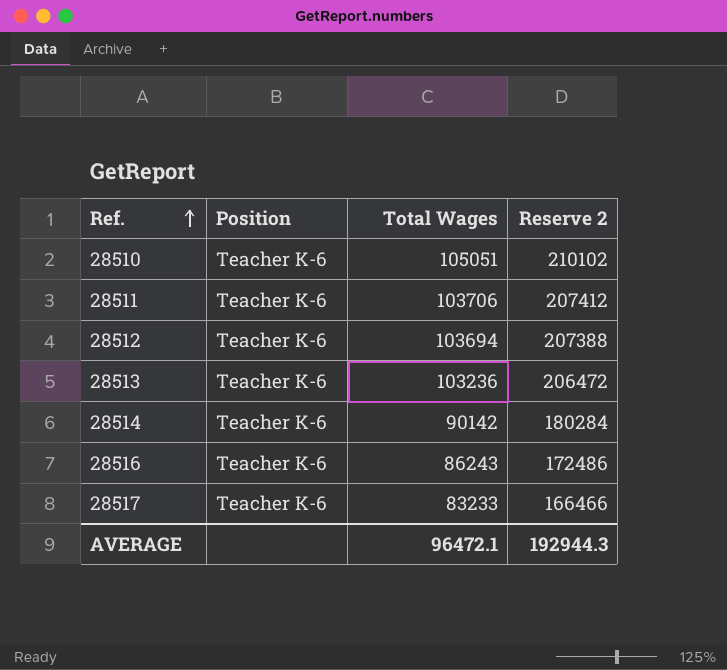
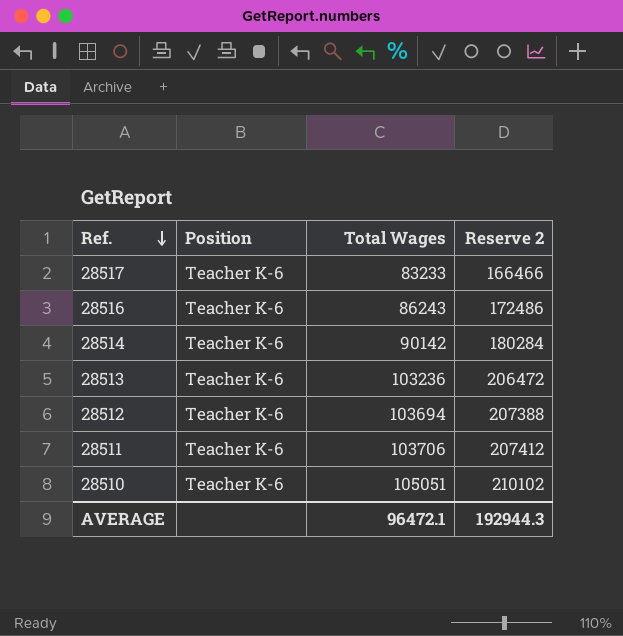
row order: Ref. ascending -> Ref. descending

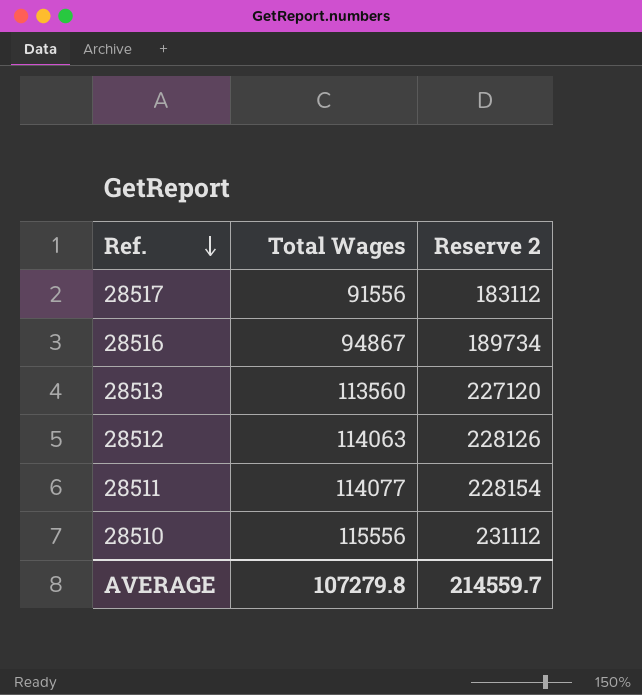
column Position | position: 2 -> none
row 28514: Teacher K-6 | 90142 | 180284 -> none
28517 | Total Wages: 83233 -> 91556
28517 | Reserve 2: 166466 -> 183112
28516 | Total Wages: 86243 -> 94867
28516 | Reserve 2: 172486 -> 189734
28513 | Total Wages: 103236 -> 113560
28513 | Reserve 2: 206472 -> 227120
28512 | Total Wages: 103694 -> 114063
28512 | Reserve 2: 207388 -> 228126
28511 | Total Wages: 103706 -> 114077
28511 | Reserve 2: 207412 -> 228154
28510 | Total Wages: 105051 -> 115556
28510 | Reserve 2: 210102 -> 231112
AVERAGE | Total Wages: 96472.1 -> 107279.8
AVERAGE | Reserve 2: 192944.3 -> 214559.7

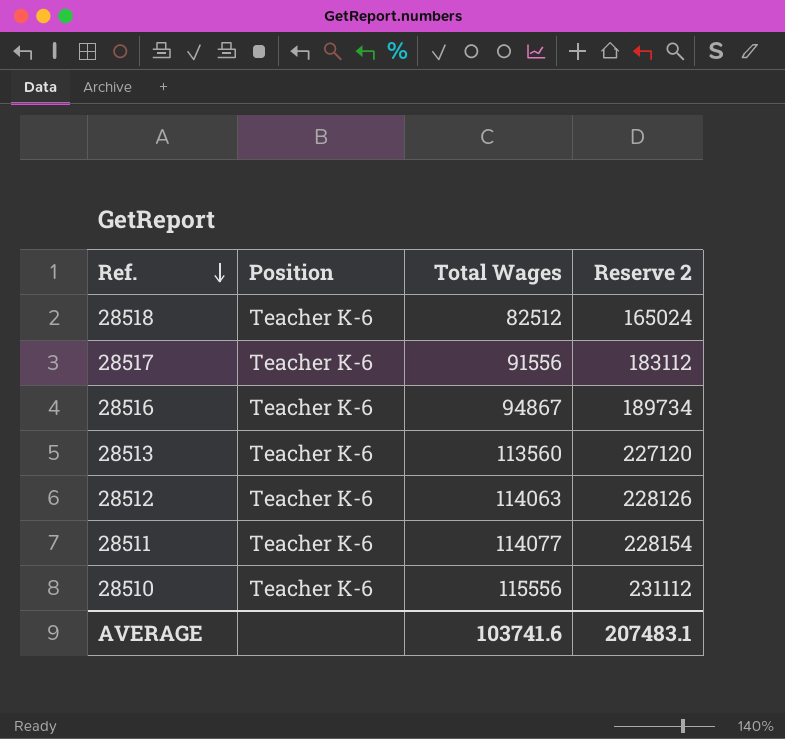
column Position | position: none -> 2
row 28518: none -> Teacher K-6 | 82512 | 165024
AVERAGE | Total Wages: 107279.8 -> 103741.6
AVERAGE | Reserve 2: 214559.7 -> 207483.1

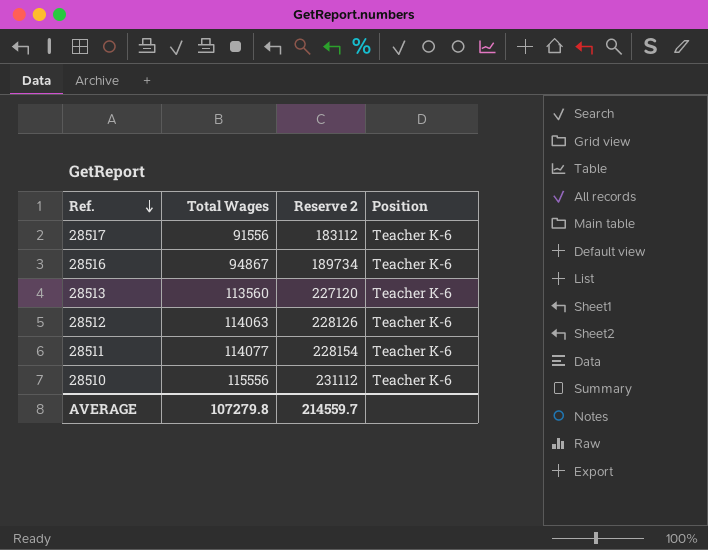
column Position | position: 2 -> 4
row 28518: Teacher K-6 | 82512 | 165024 -> none
AVERAGE | Total Wages: 103741.6 -> 107279.8
AVERAGE | Reserve 2: 207483.1 -> 214559.7

